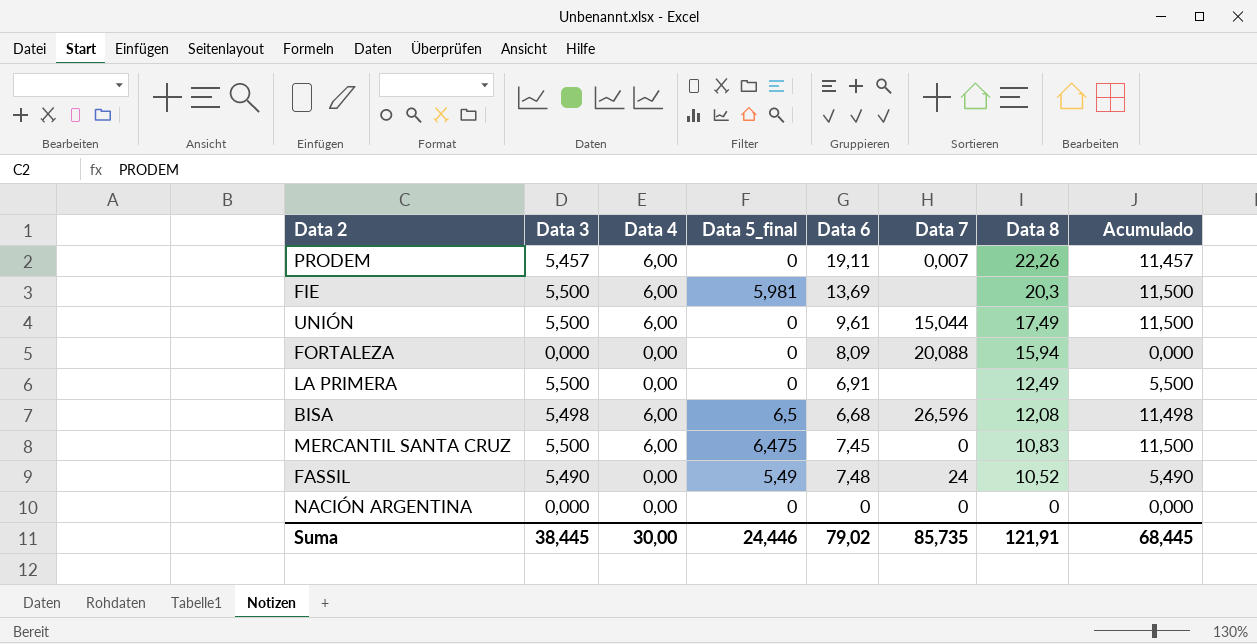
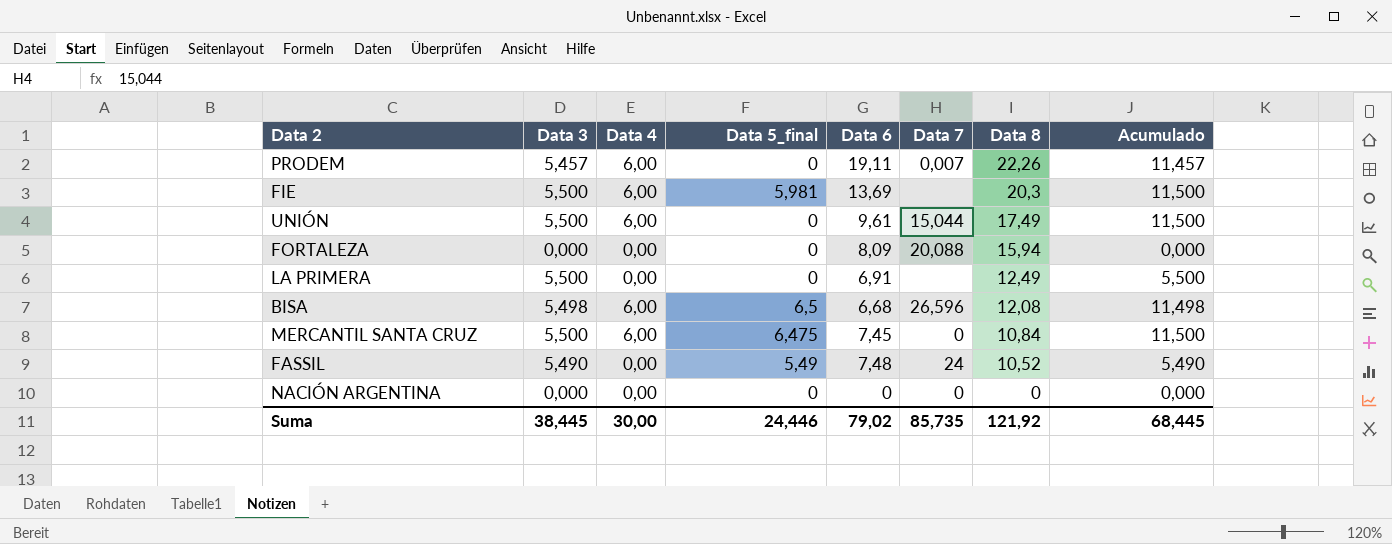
MERCANTIL SANTA CRUZ | Data 8: 10,83 -> 10,84
Suma | Data 8: 121,91 -> 121,92

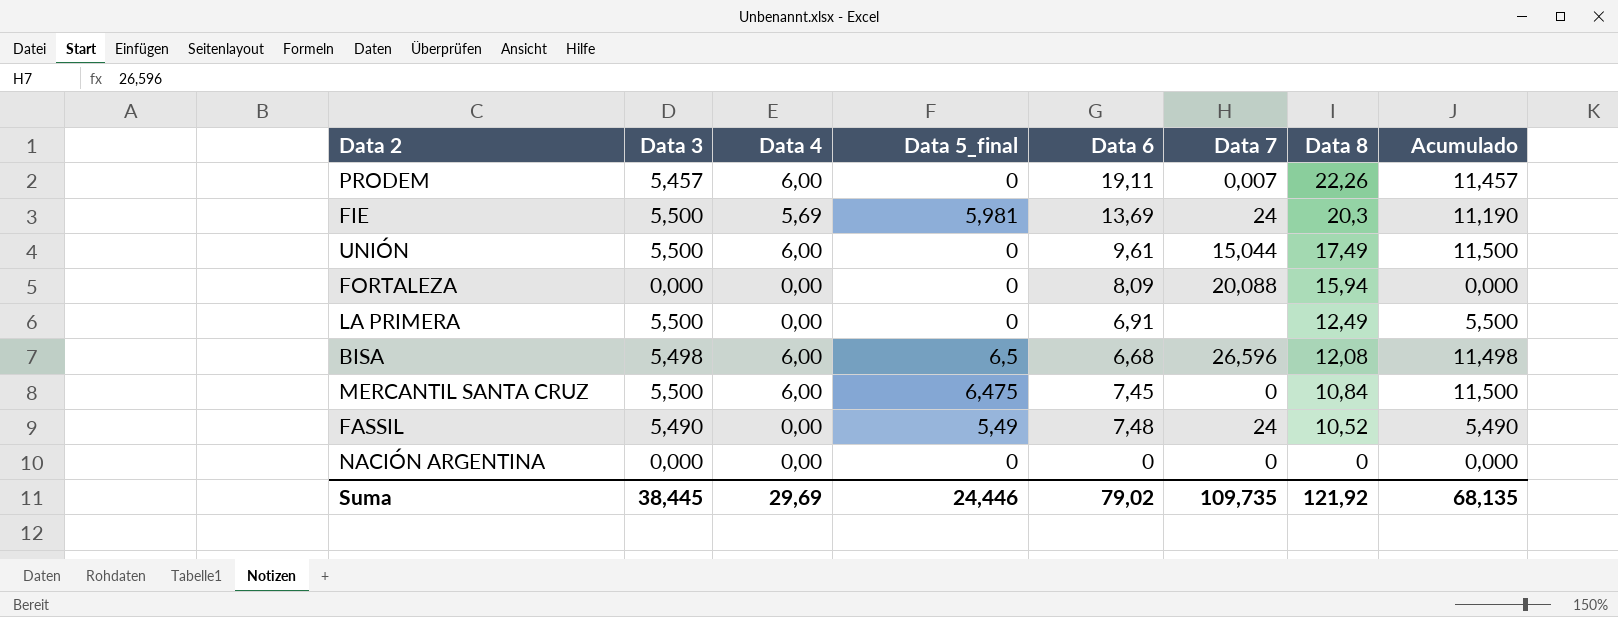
FIE | Data 4: 6,00 -> 5,69
FIE | Data 7: none -> 24
FIE | Acumulado: 11,500 -> 11,190
Suma | Data 4: 30,00 -> 29,69
Suma | Data 7: 85,735 -> 109,735
Suma | Acumulado: 68,445 -> 68,135

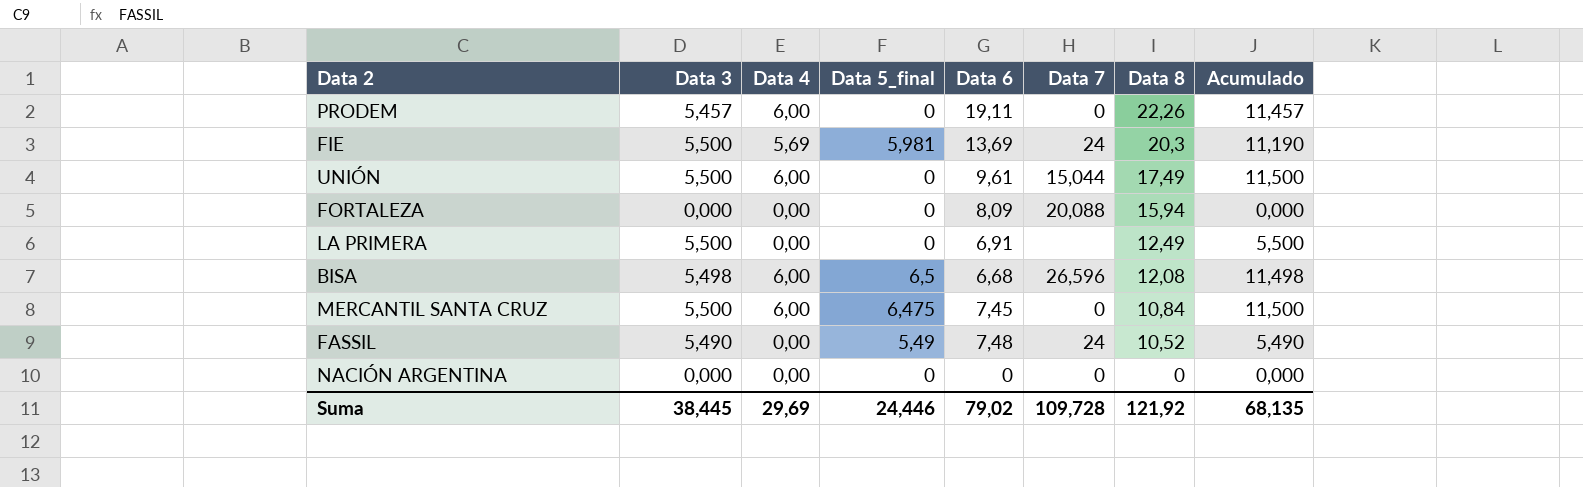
PRODEM | Data 7: 0,007 -> 0
Suma | Data 7: 109,735 -> 109,728

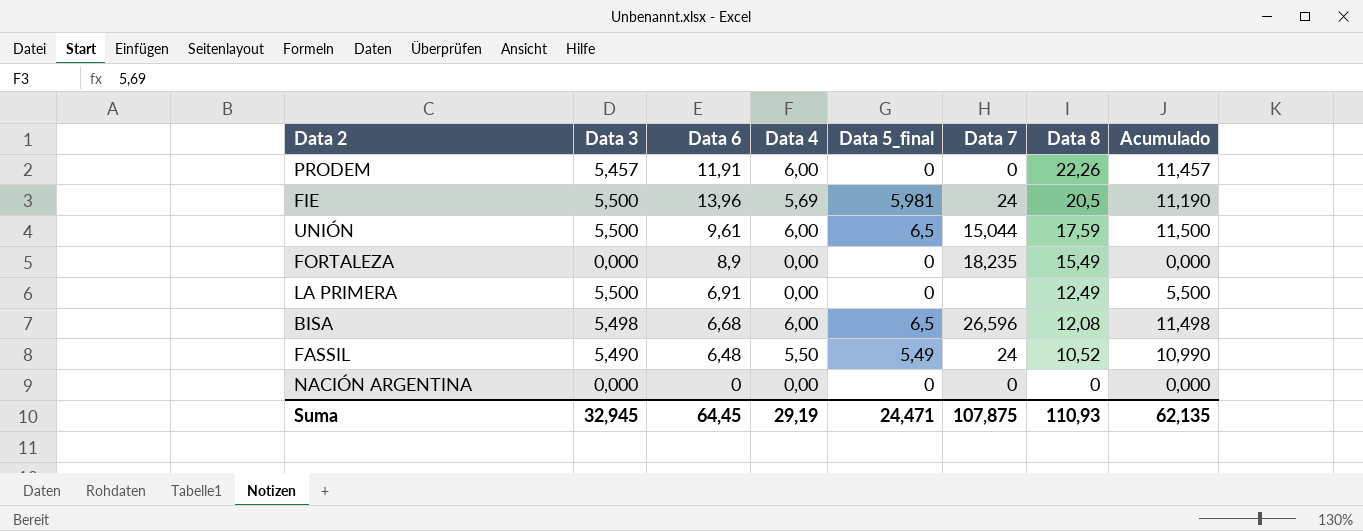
column Data 6 | position: 5 -> 3
row MERCANTIL SANTA CRUZ: 5,500 | 6,00 | 6,475 | 7,45 | 0 | 10,84 | 11,500 -> none
PRODEM | Data 6: 19,11 -> 11,91
FIE | Data 6: 13,69 -> 13,96
FIE | Data 8: 20,3 -> 20,5
UNIÓN | Data 5_final: 0 -> 6,5
UNIÓN | Data 8: 17,49 -> 17,59
FORTALEZA | Data 6: 8,09 -> 8,9
FORTALEZA | Data 7: 20,088 -> 18,235
FORTALEZA | Data 8: 15,94 -> 15,49
FASSIL | Data 6: 7,48 -> 6,48
FASSIL | Data 4: 0,00 -> 5,50
FASSIL | Acumulado: 5,490 -> 10,990
Suma | Data 3: 38,445 -> 32,945
Suma | Data 6: 79,02 -> 64,45
Suma | Data 4: 29,69 -> 29,19
Suma | Data 5_final: 24,446 -> 24,471
Suma | Data 7: 109,728 -> 107,875
Suma | Data 8: 121,92 -> 110,93
Suma | Acumulado: 68,135 -> 62,135

